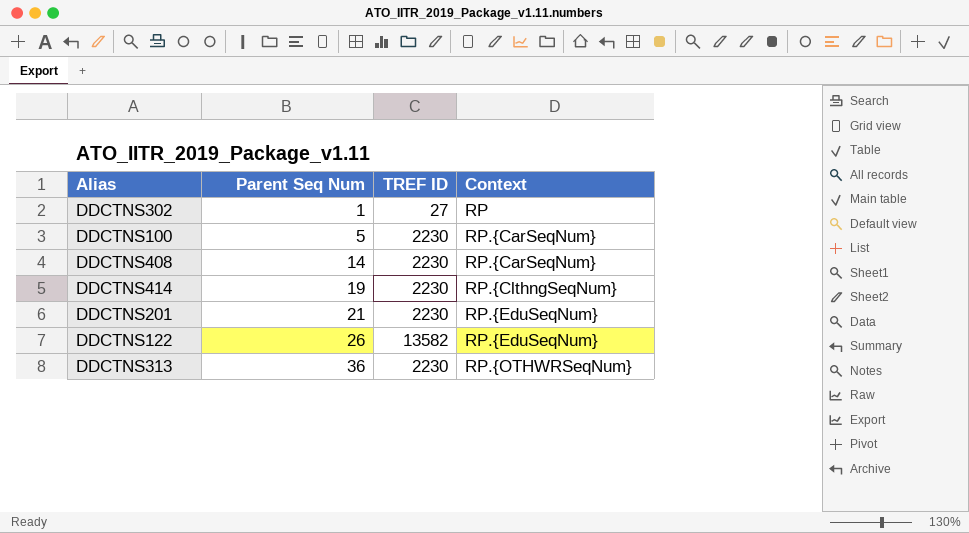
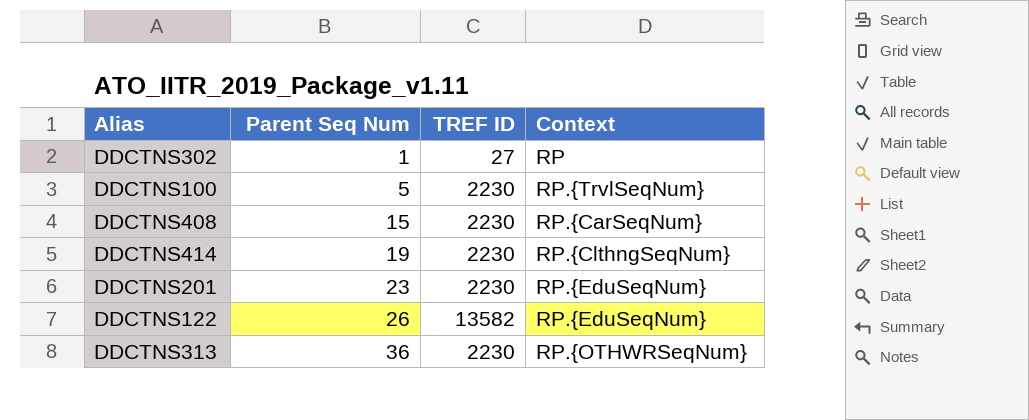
DDCTNS100 | Context: RP.{CarSeqNum} -> RP.{TrvlSeqNum}
DDCTNS408 | Parent Seq Num: 14 -> 15
DDCTNS201 | Parent Seq Num: 21 -> 23

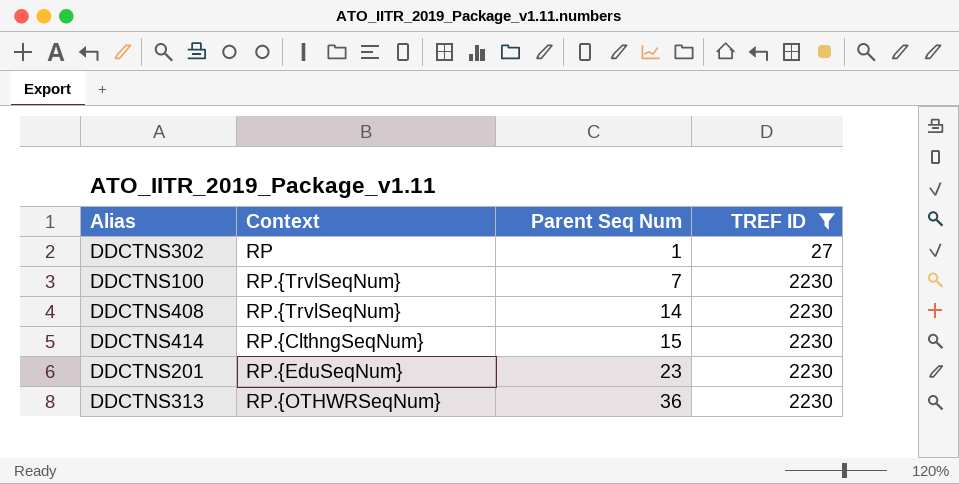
filter: none -> TREF ID != 13582
column Context | position: 4 -> 2
DDCTNS100 | Parent Seq Num: 5 -> 7
DDCTNS408 | Context: RP.{CarSeqNum} -> RP.{TrvlSeqNum}
DDCTNS408 | Parent Seq Num: 15 -> 14
DDCTNS414 | Parent Seq Num: 19 -> 15

